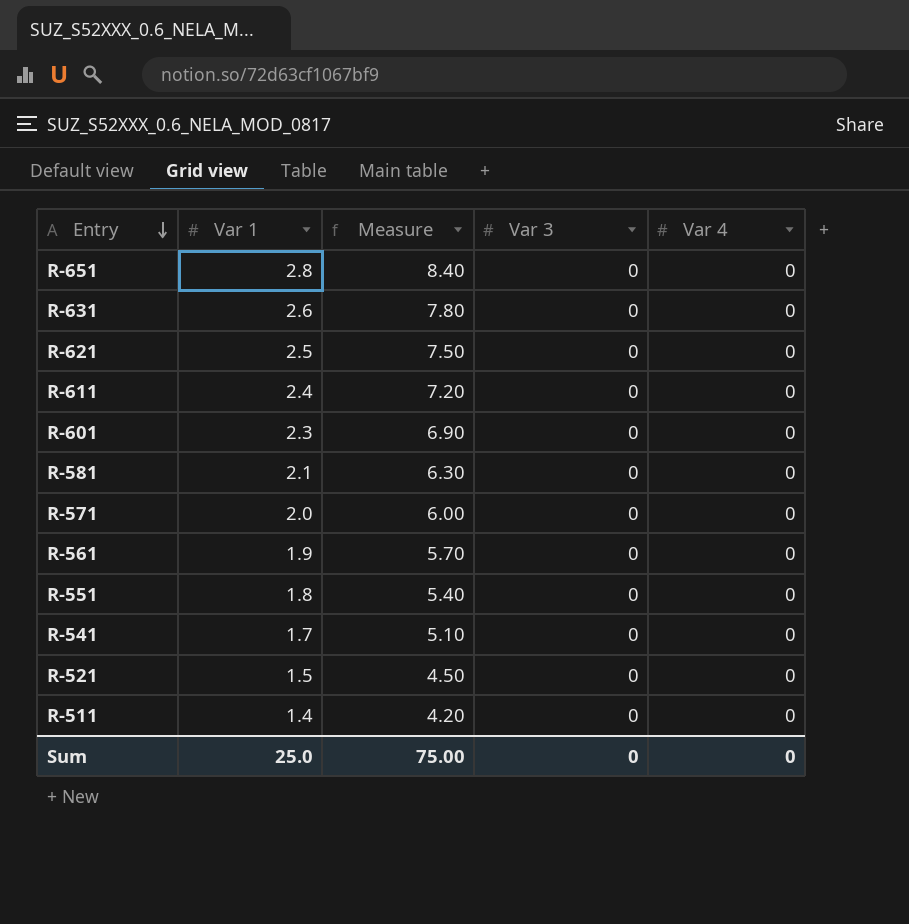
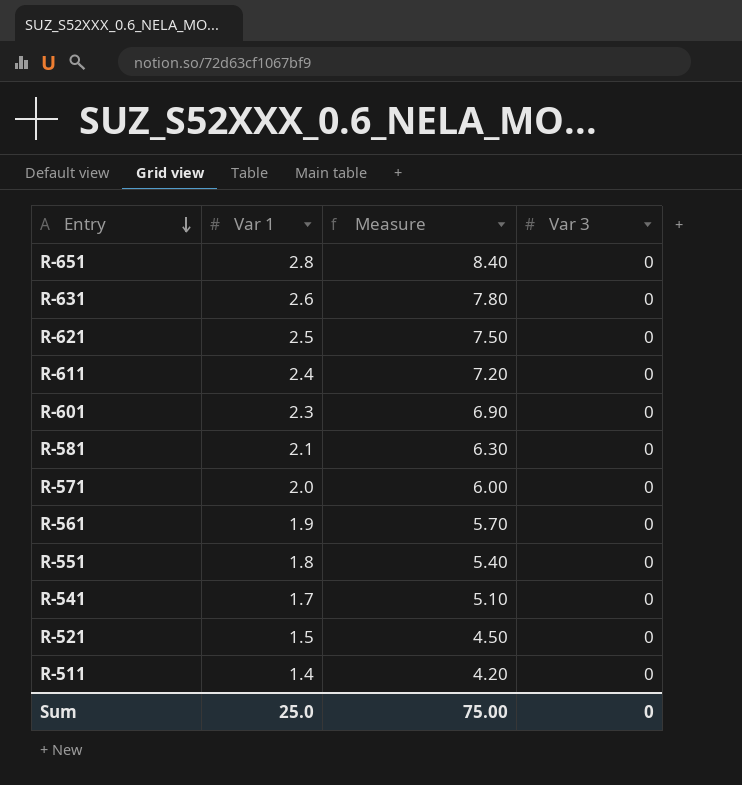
column Var 4 | position: 5 -> none

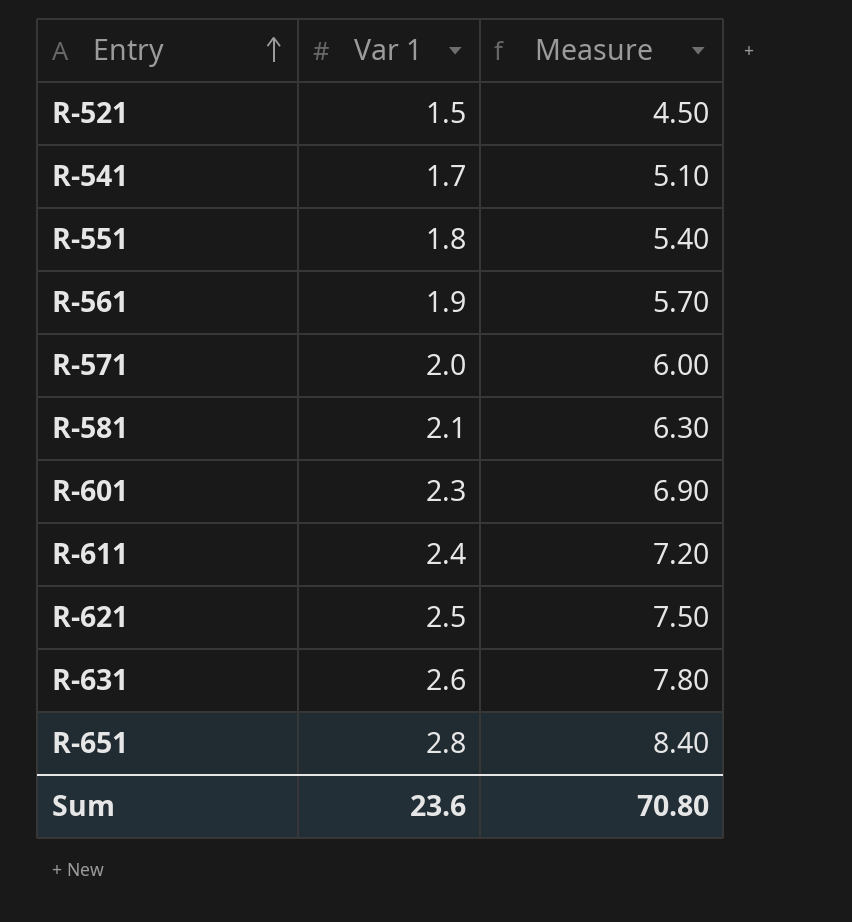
row order: Entry descending -> Entry ascending
column Var 3 | position: 4 -> none
row R-511: 1.4 | 4.20 | 0 -> none
Sum | Var 1: 25.0 -> 23.6
Sum | Measure: 75.00 -> 70.80

